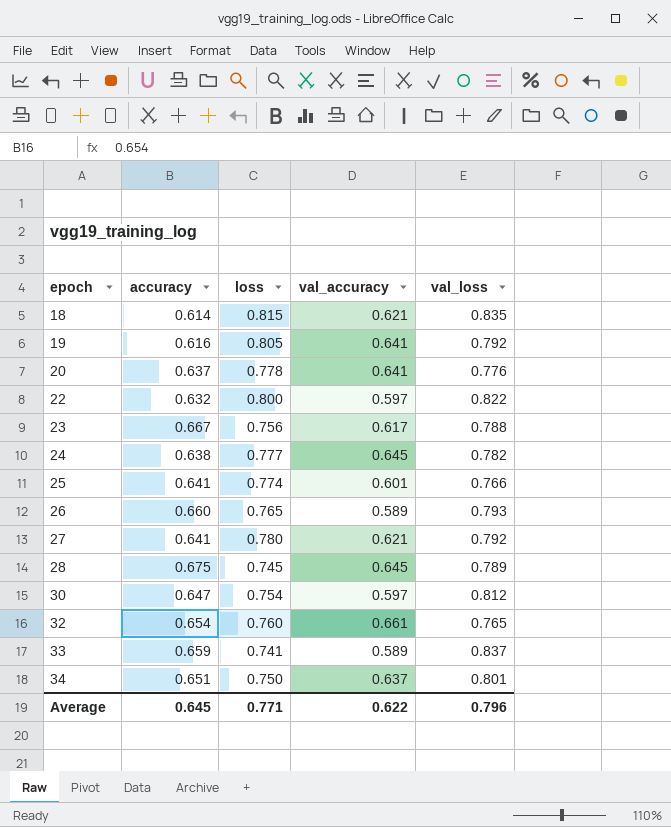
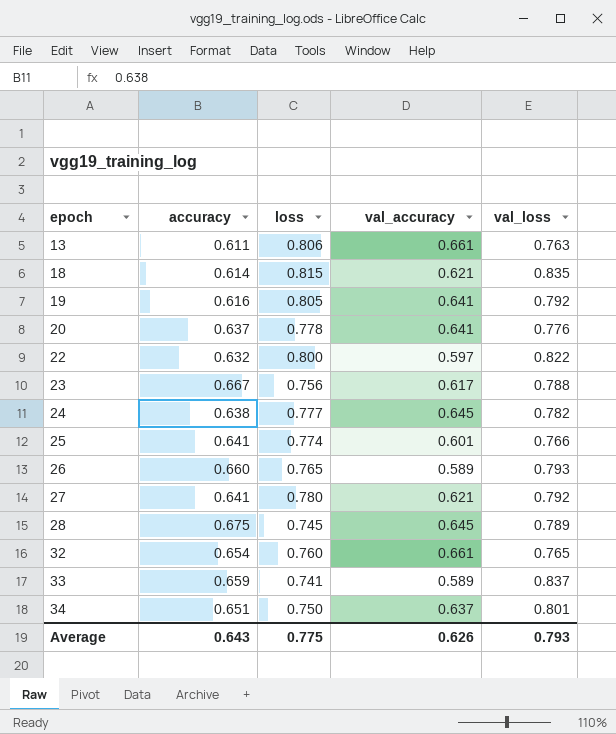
row 30: 0.647 | 0.754 | 0.597 | 0.812 -> none
row 13: none -> 0.611 | 0.806 | 0.661 | 0.763
Average | accuracy: 0.645 -> 0.643
Average | loss: 0.771 -> 0.775
Average | val_accuracy: 0.622 -> 0.626
Average | val_loss: 0.796 -> 0.793

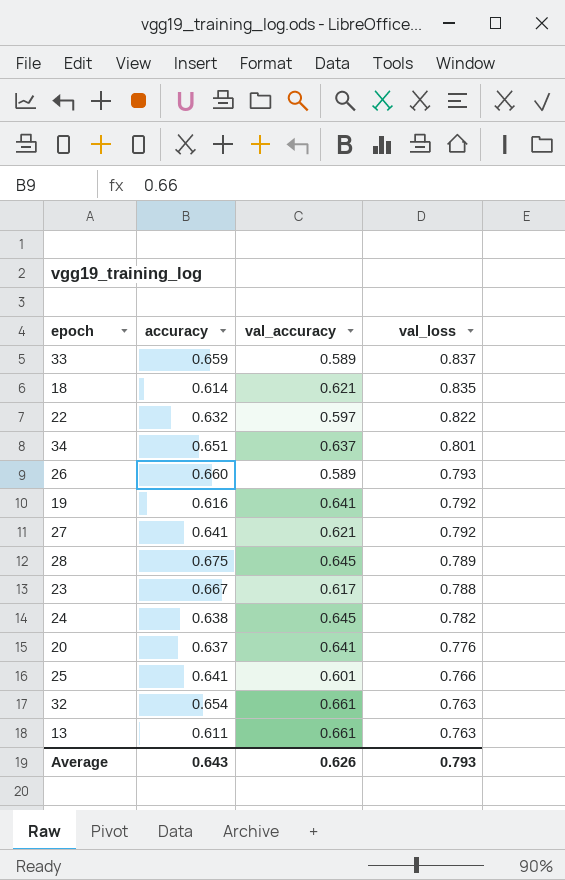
row order: epoch ascending -> val_loss descending
column loss | position: 3 -> none
32 | val_loss: 0.765 -> 0.763

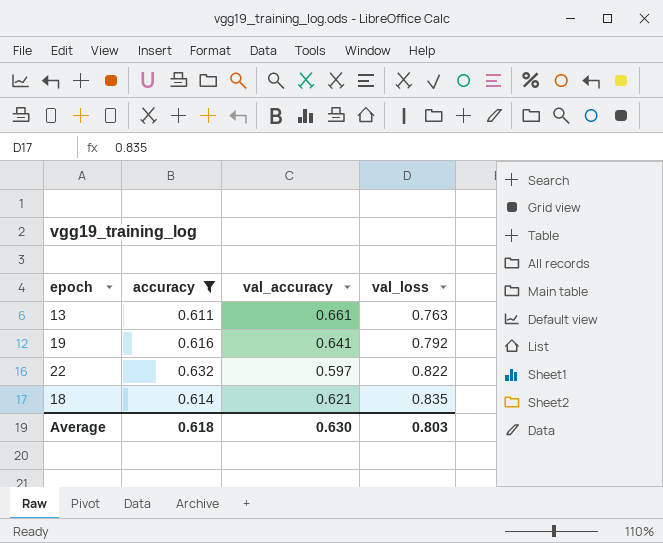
filter: none -> accuracy <= 0.632
row order: val_loss descending -> val_loss ascending
Average | accuracy: 0.643 -> 0.618
Average | val_accuracy: 0.626 -> 0.630
Average | val_loss: 0.793 -> 0.803

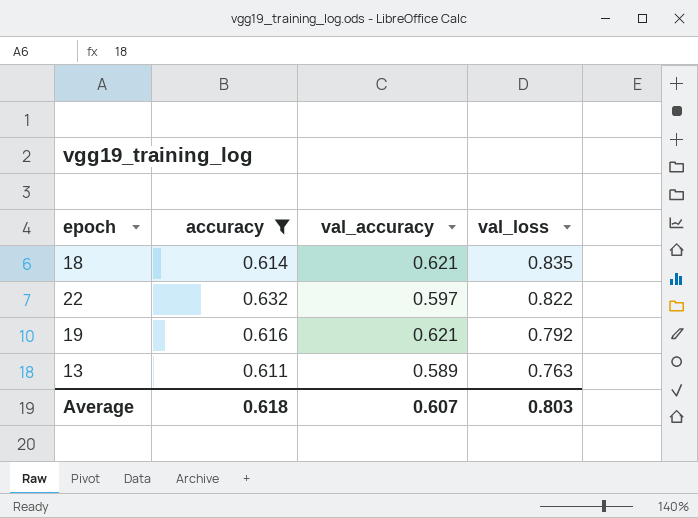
row order: val_loss ascending -> val_loss descending
19 | val_accuracy: 0.641 -> 0.621
13 | val_accuracy: 0.661 -> 0.589
Average | val_accuracy: 0.630 -> 0.607

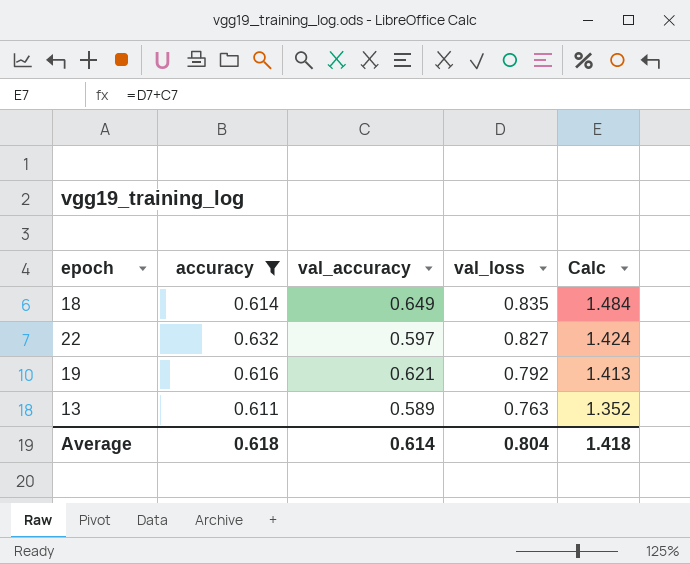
column Calc | formula: none -> [val_accuracy] + [val_loss]
18 | val_accuracy: 0.621 -> 0.649
22 | val_loss: 0.822 -> 0.827
Average | val_accuracy: 0.607 -> 0.614
Average | val_loss: 0.803 -> 0.804

